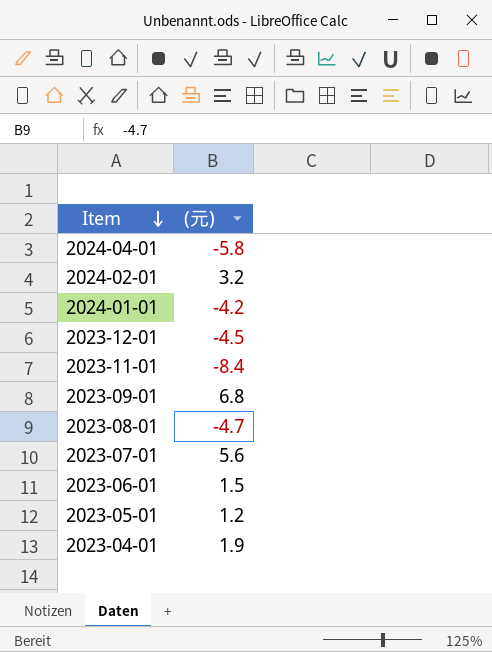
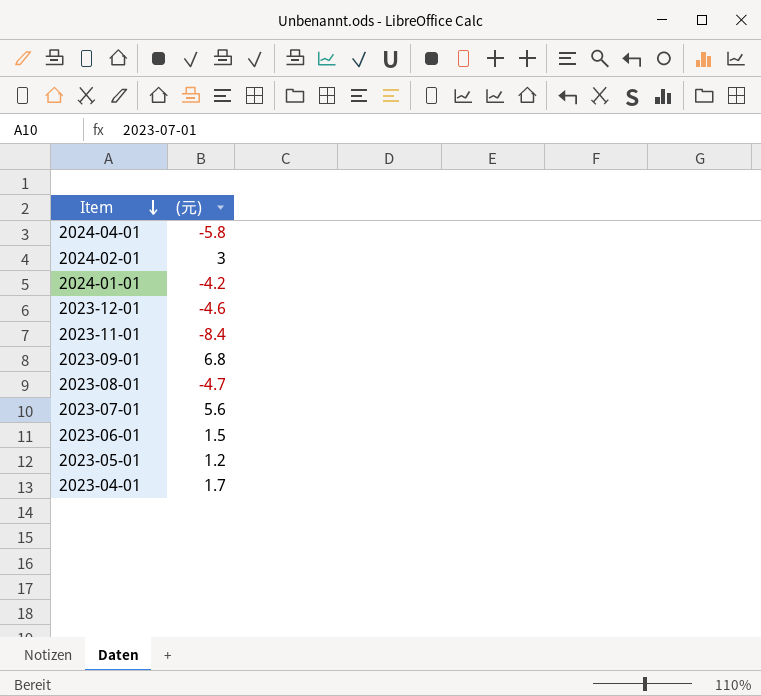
2024-02-01 | (元): 3.2 -> 3
2023-12-01 | (元): -4.5 -> -4.6
2023-04-01 | (元): 1.9 -> 1.7

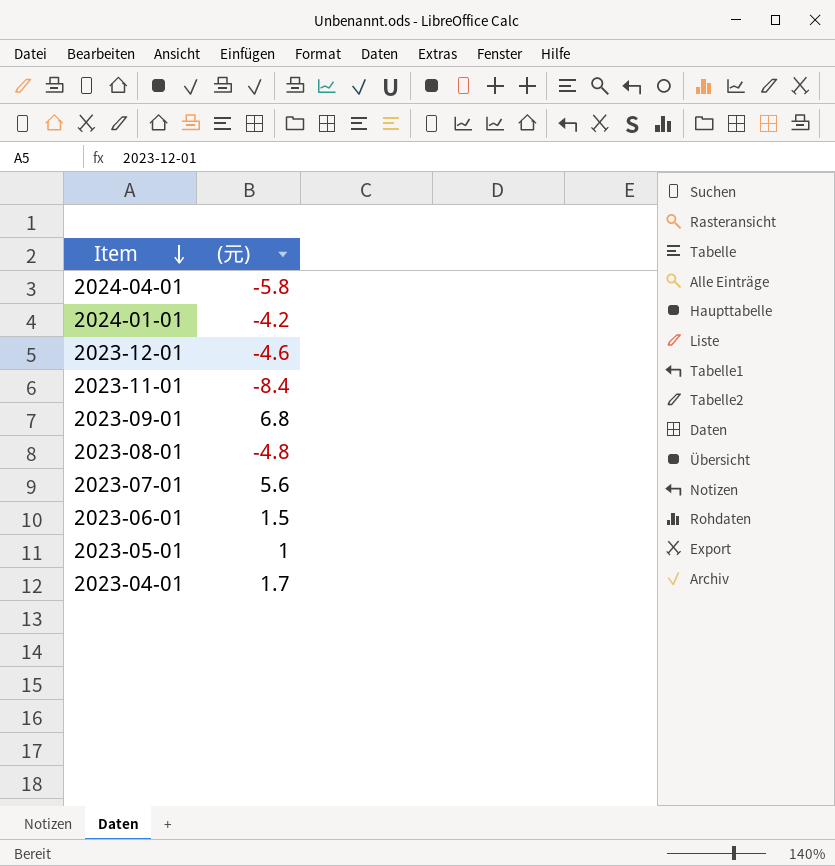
row 2024-02-01: 3 -> none
2023-08-01 | (元): -4.7 -> -4.8
2023-05-01 | (元): 1.2 -> 1

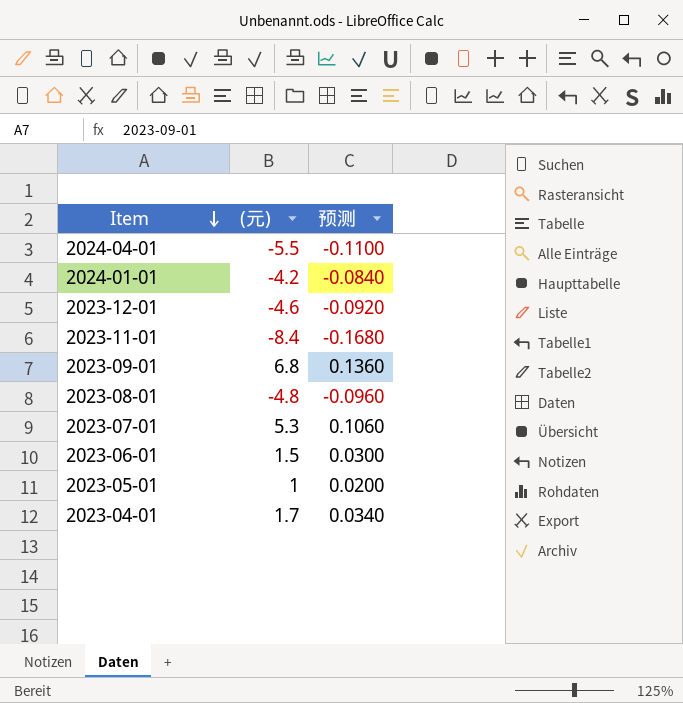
column 预测 | formula: none -> [(元)] * 0.02
2024-04-01 | (元): -5.8 -> -5.5
2023-07-01 | (元): 5.6 -> 5.3

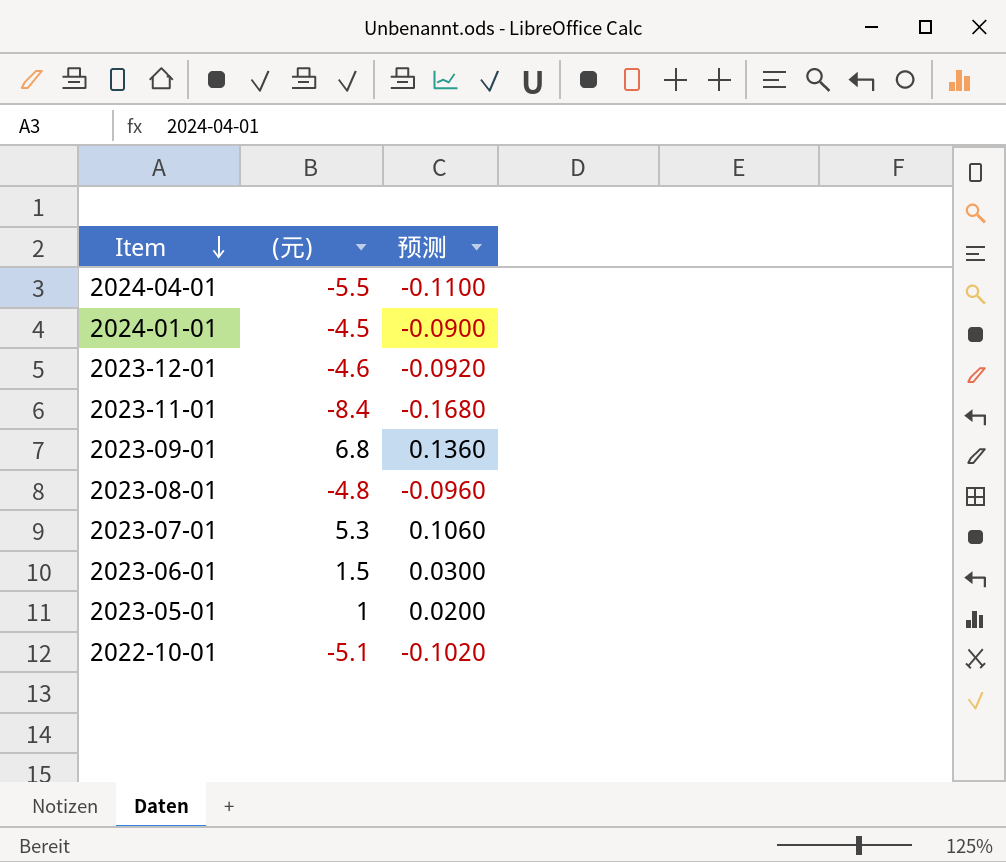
row 2023-04-01: 1.7 | 0.0340 -> none
2024-01-01 | (元): -4.2 -> -4.5
2024-01-01 | 预测: -0.0840 -> -0.0900
row 2022-10-01: none -> -5.1 | -0.1020

